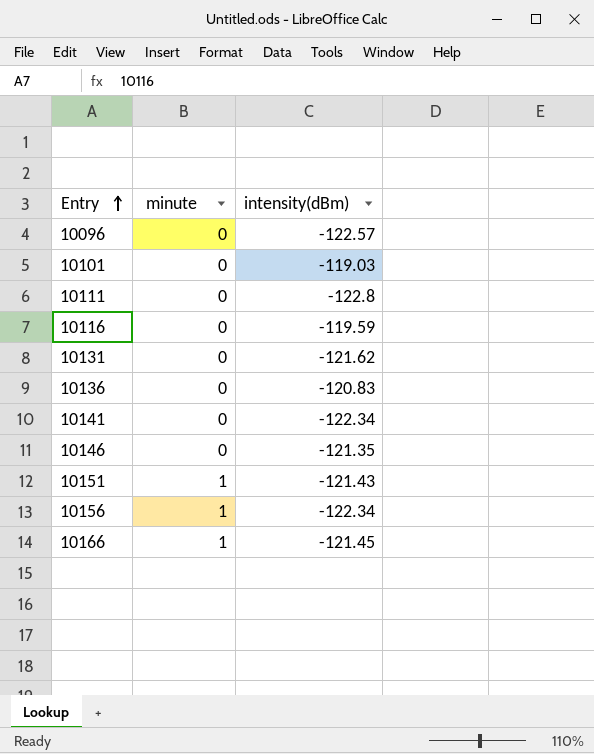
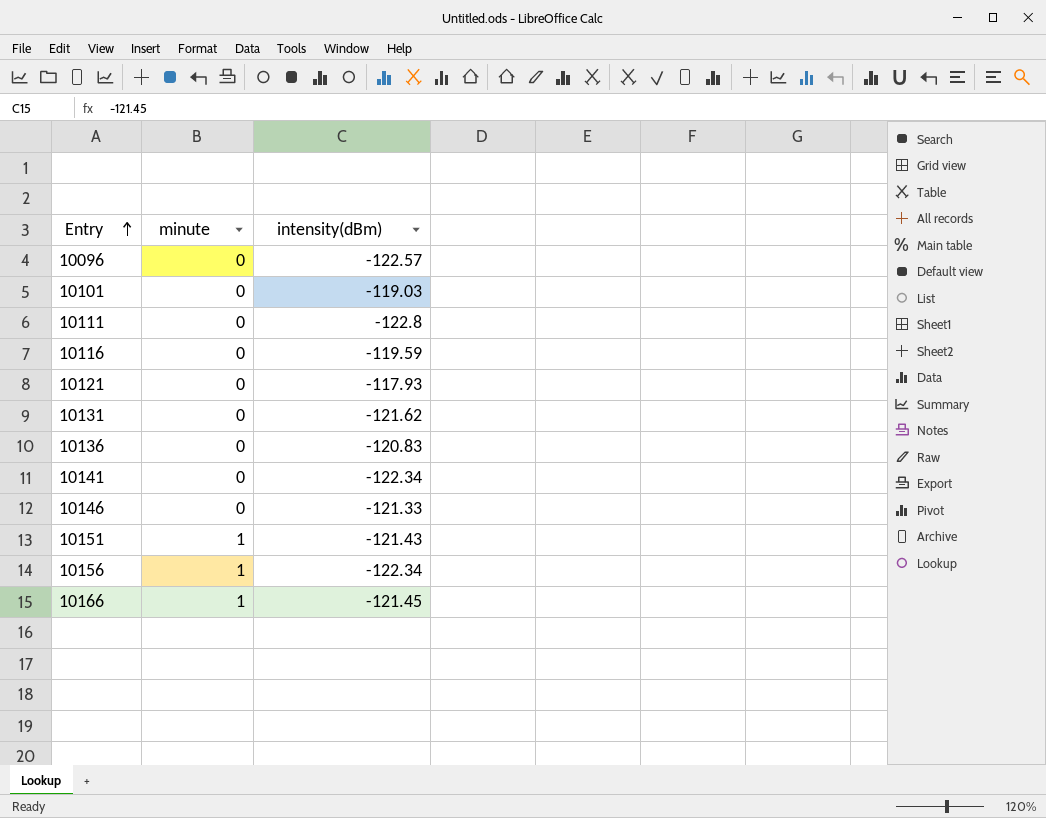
row 10121: none -> 0 | -117.93
10146 | intensity(dBm): -121.35 -> -121.33

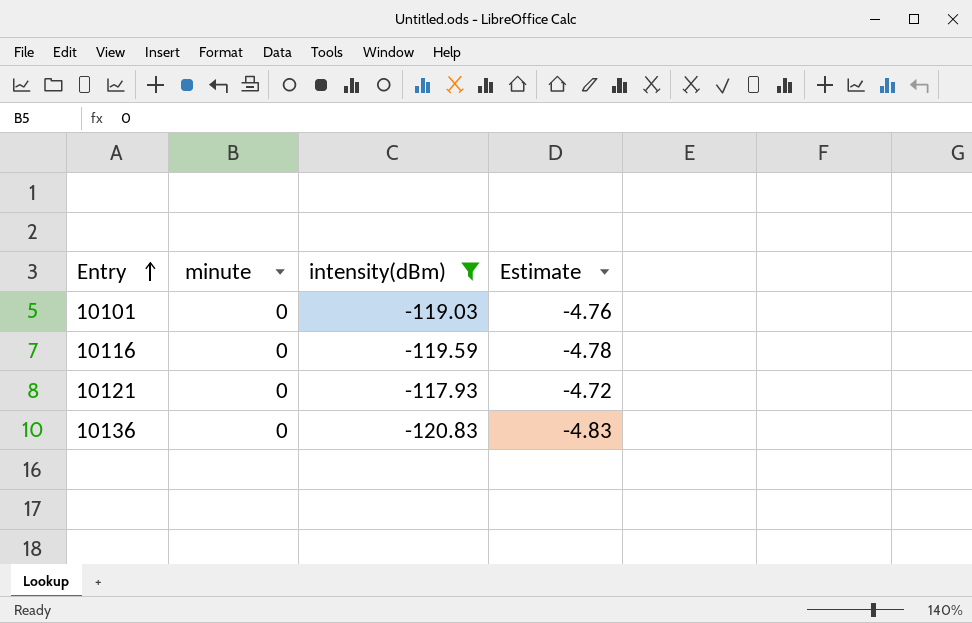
filter: none -> intensity(dBm) >= -120.83
column Estimate | formula: none -> [intensity(dBm)] * 0.04

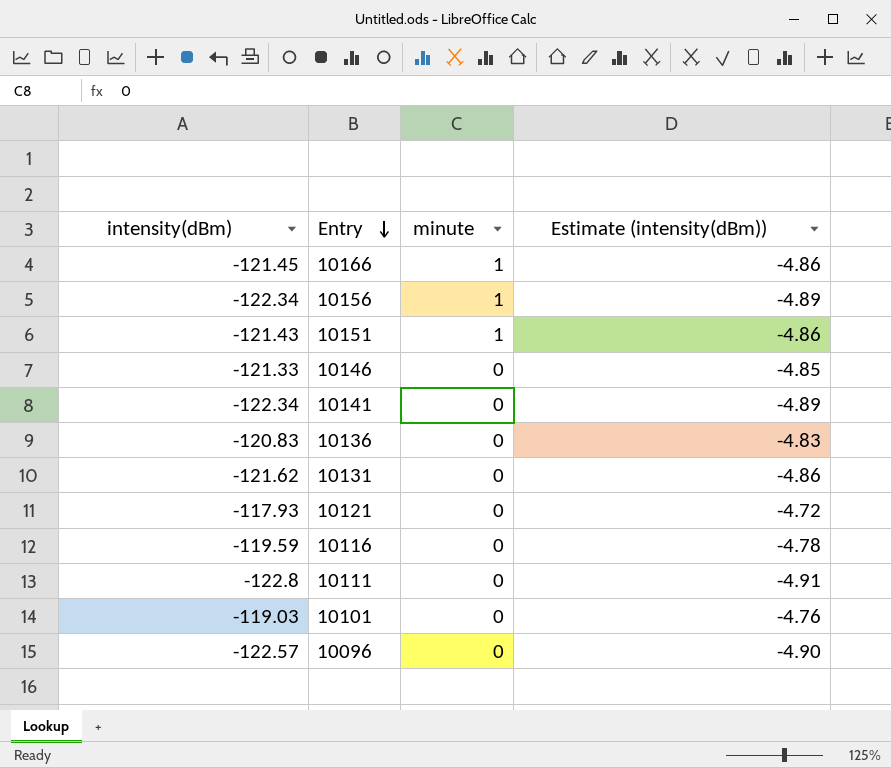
filter: intensity(dBm) >= -120.83 -> none
row order: Entry ascending -> Entry descending
column intensity(dBm) | position: 3 -> 1
column name: Estimate -> Estimate (intensity(dBm))

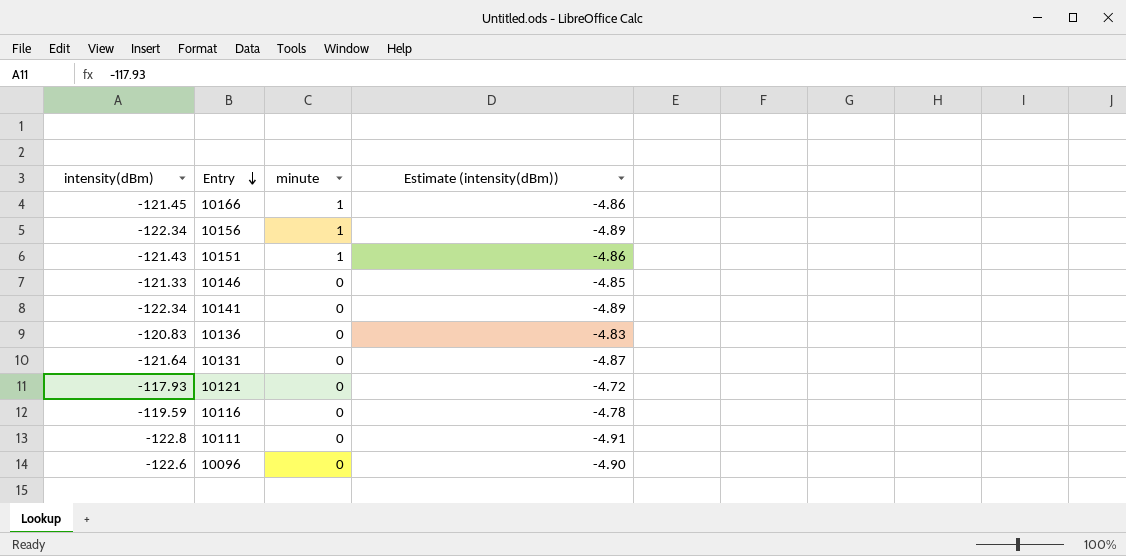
row 10101: -119.03 | 0 | -4.76 -> none
10131 | intensity(dBm): -121.62 -> -121.64
10131 | Estimate (intensity(dBm)): -4.86 -> -4.87
10096 | intensity(dBm): -122.57 -> -122.6

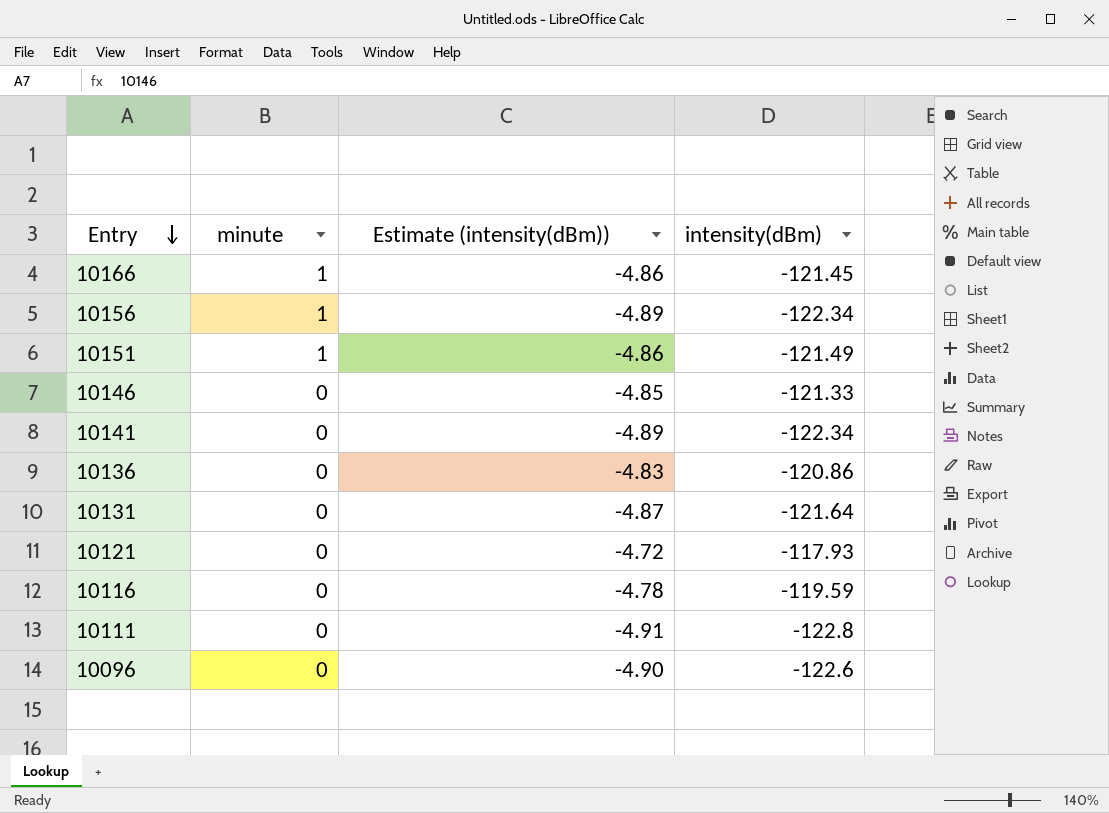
column intensity(dBm) | position: 1 -> 4
10151 | intensity(dBm): -121.43 -> -121.49
10136 | intensity(dBm): -120.83 -> -120.86

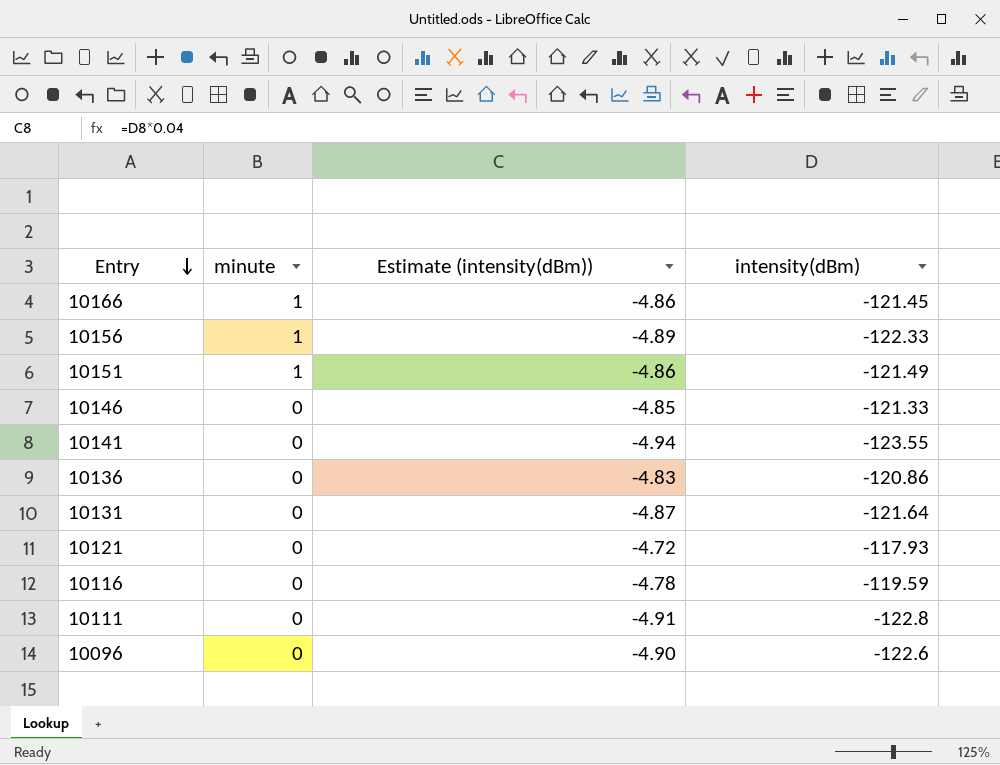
10156 | intensity(dBm): -122.34 -> -122.33
10141 | Estimate (intensity(dBm)): -4.89 -> -4.94
10141 | intensity(dBm): -122.34 -> -123.55

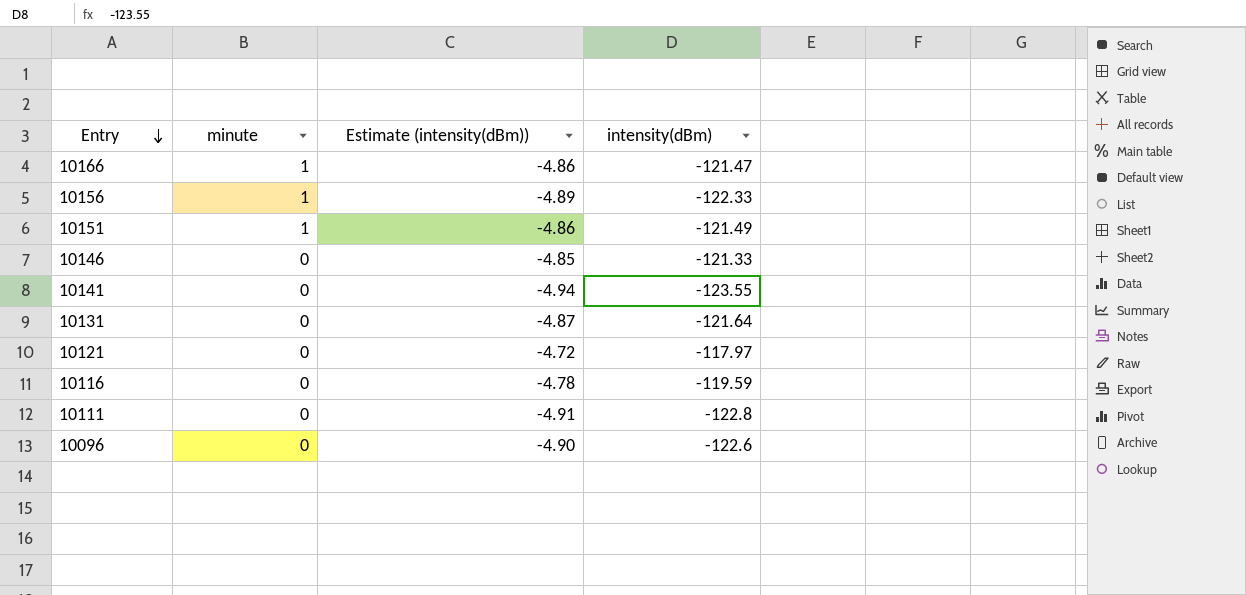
row 10136: 0 | -4.83 | -120.86 -> none
10166 | intensity(dBm): -121.45 -> -121.47
10121 | intensity(dBm): -117.93 -> -117.97

